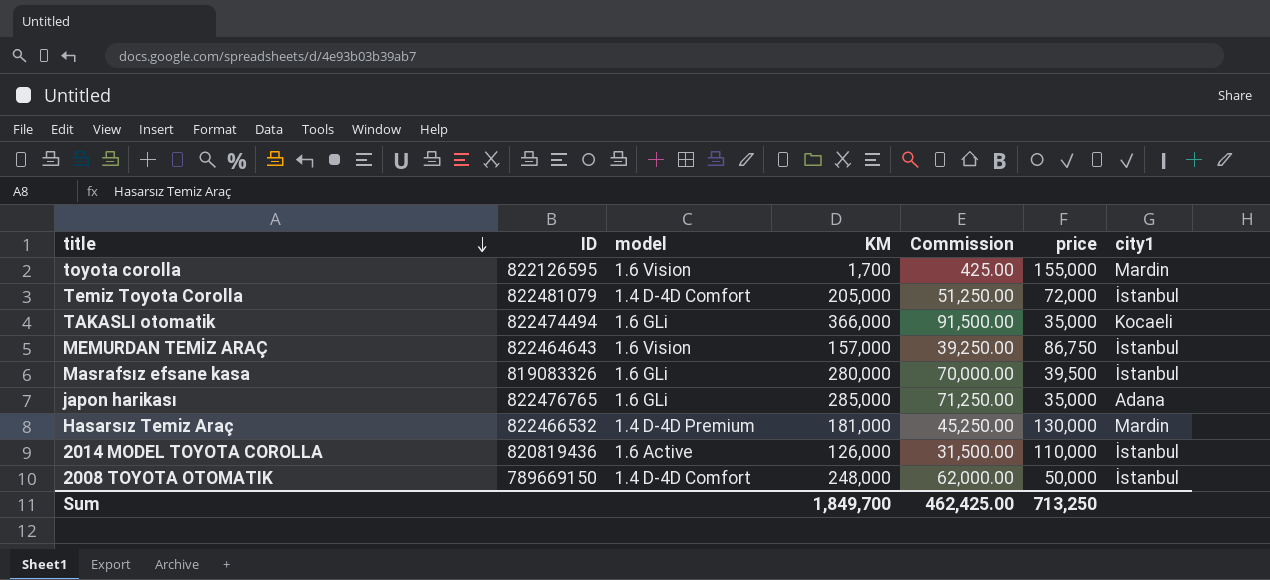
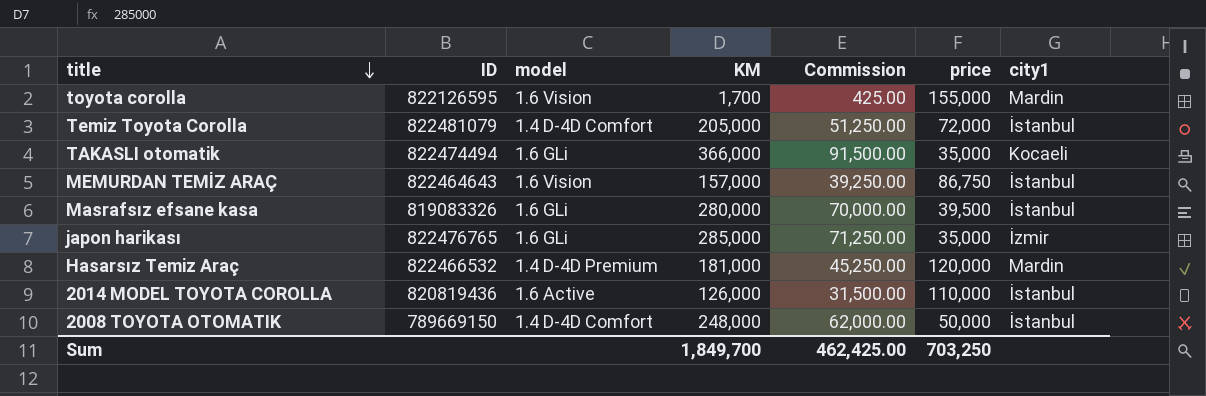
japon harikası | city1: Adana -> İzmir
Hasarsız Temiz Araç | price: 130,000 -> 120,000
Sum | price: 713,250 -> 703,250

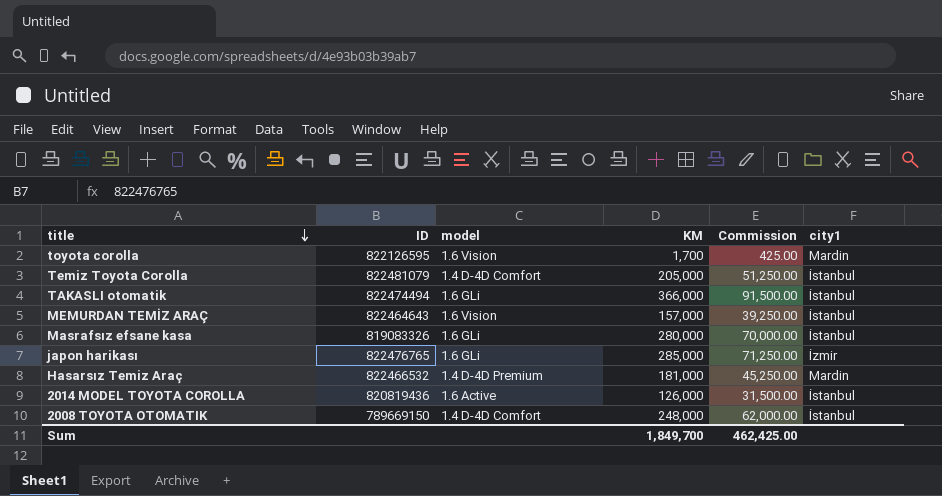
column price | position: 6 -> none
TAKASLI otomatik | city1: Kocaeli -> İstanbul

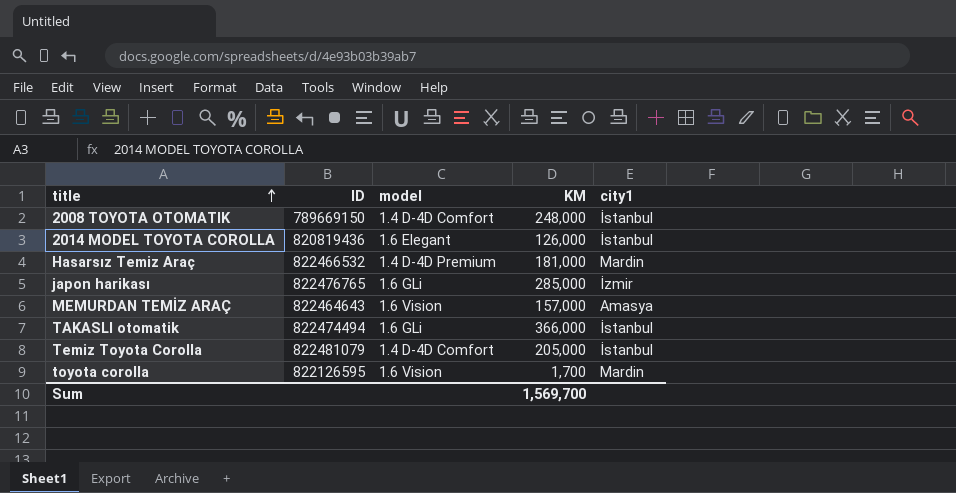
row order: title descending -> title ascending
column Commission | formula: [KM] * 0.25 -> none
row Masrafsız efsane kasa: 819083326 | 1.6 GLi | 280,000 | 70,000.00 | İstanbul -> none
2014 MODEL TOYOTA COROLLA | model: 1.6 Active -> 1.6 Elegant
MEMURDAN TEMİZ ARAÇ | city1: İstanbul -> Amasya
Sum | KM: 1,849,700 -> 1,569,700

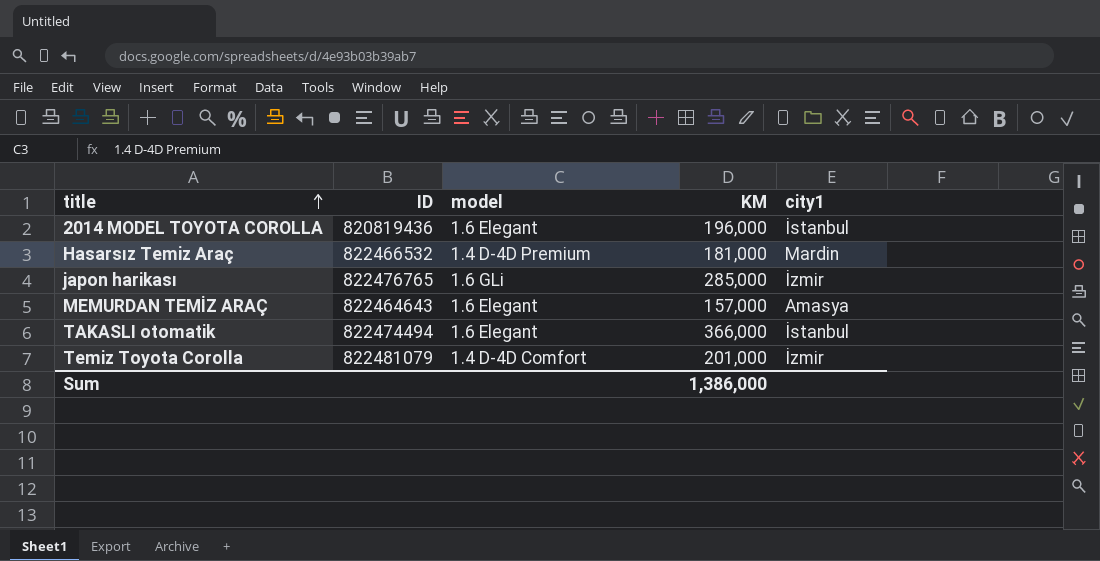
row 2008 TOYOTA OTOMATIK: 789669150 | 1.4 D-4D Comfort | 248,000 | İstanbul -> none
row toyota corolla: 822126595 | 1.6 Vision | 1,700 | Mardin -> none
2014 MODEL TOYOTA COROLLA | KM: 126,000 -> 196,000
MEMURDAN TEMİZ ARAÇ | model: 1.6 Vision -> 1.6 Elegant
TAKASLI otomatik | model: 1.6 GLi -> 1.6 Elegant
Temiz Toyota Corolla | KM: 205,000 -> 201,000
Temiz Toyota Corolla | city1: İstanbul -> İzmir
Sum | KM: 1,569,700 -> 1,386,000

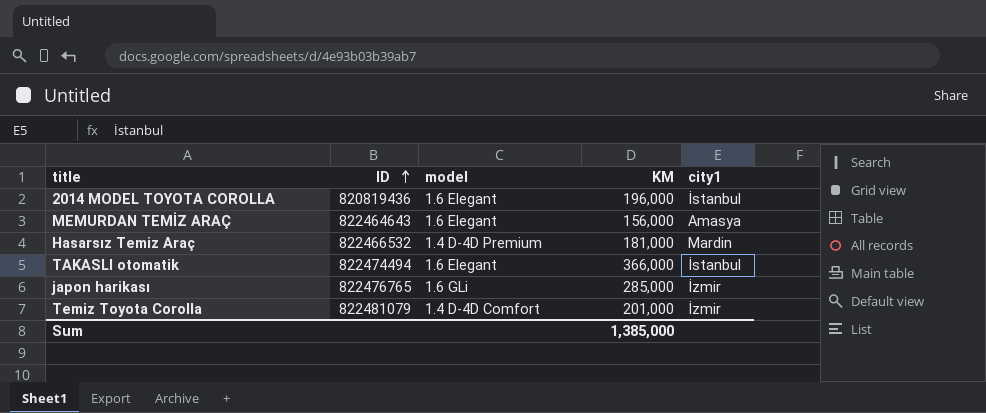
row order: title ascending -> ID ascending
MEMURDAN TEMİZ ARAÇ | KM: 157,000 -> 156,000
Sum | KM: 1,386,000 -> 1,385,000

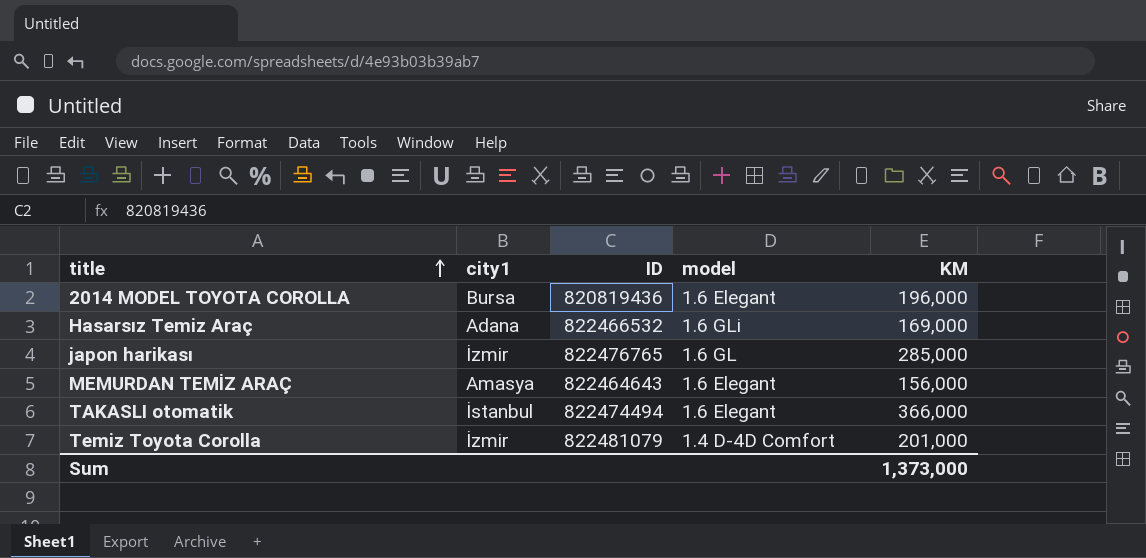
row order: ID ascending -> title ascending
column city1 | position: 5 -> 2
2014 MODEL TOYOTA COROLLA | city1: İstanbul -> Bursa
Hasarsız Temiz Araç | city1: Mardin -> Adana
Hasarsız Temiz Araç | model: 1.4 D-4D Premium -> 1.6 GLi
Hasarsız Temiz Araç | KM: 181,000 -> 169,000
japon harikası | model: 1.6 GLi -> 1.6 GL
Sum | KM: 1,385,000 -> 1,373,000

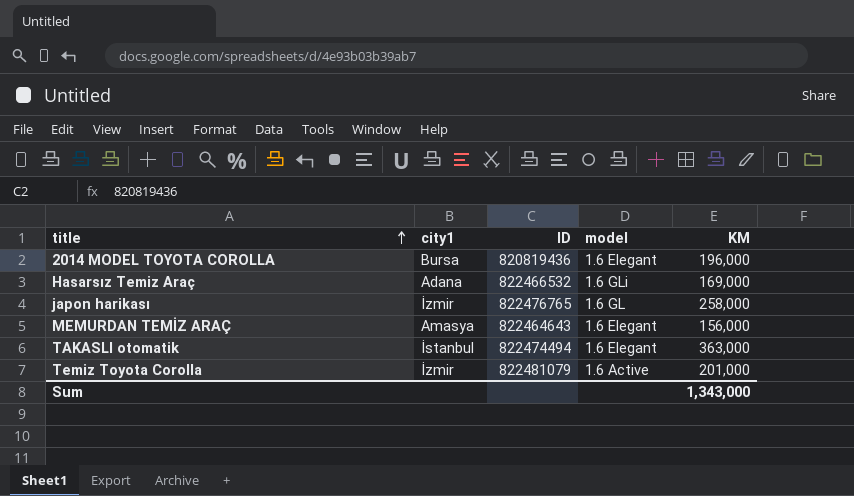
japon harikası | KM: 285,000 -> 258,000
TAKASLI otomatik | KM: 366,000 -> 363,000
Temiz Toyota Corolla | model: 1.4 D-4D Comfort -> 1.6 Active
Sum | KM: 1,373,000 -> 1,343,000

